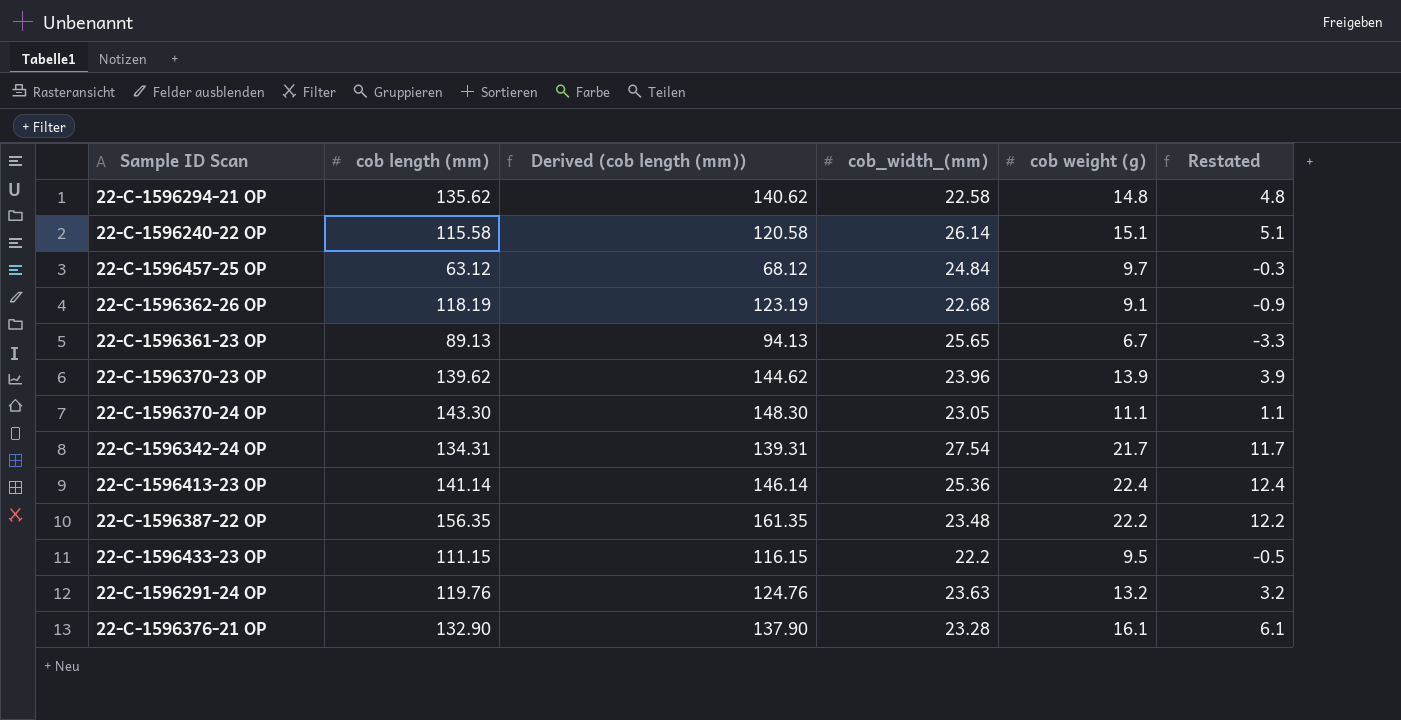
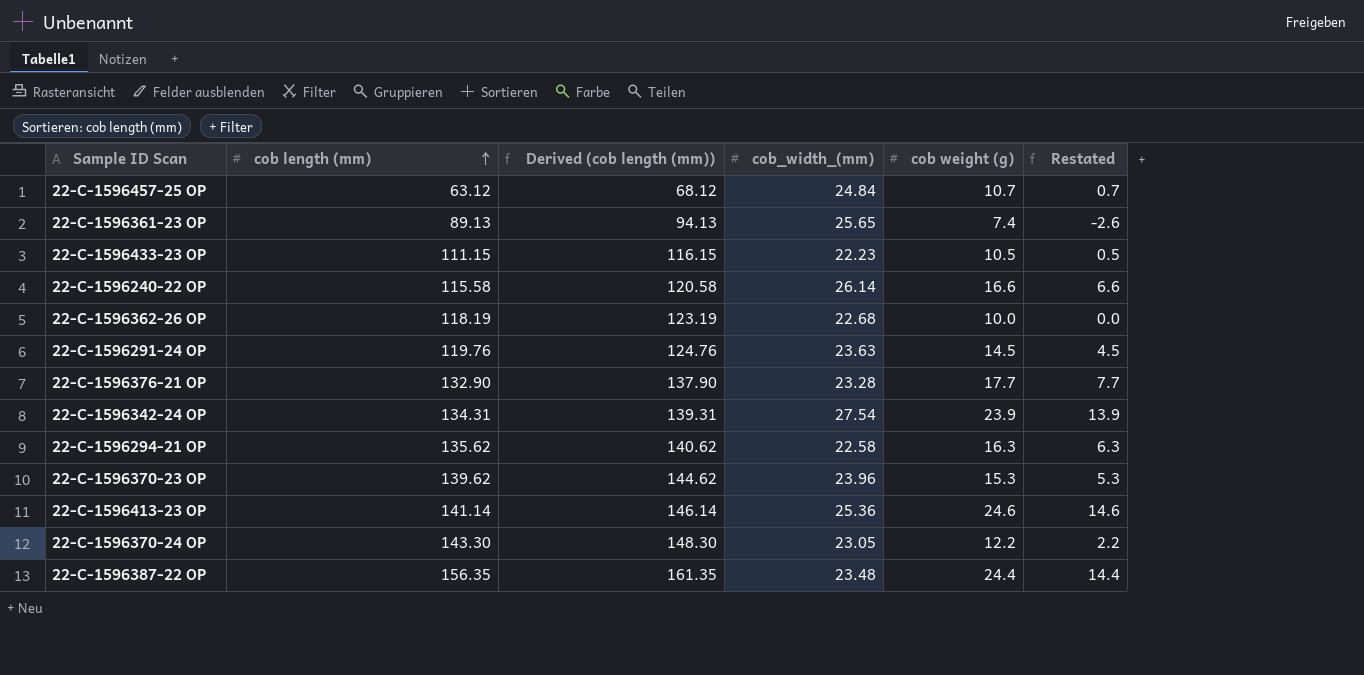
row order: none -> cob length (mm) ascending
22-C-1596457-25 OP | cob weight (g): 9.7 -> 10.7
22-C-1596457-25 OP | Restated: -0.3 -> 0.7
22-C-1596361-23 OP | cob weight (g): 6.7 -> 7.4
22-C-1596361-23 OP | Restated: -3.3 -> -2.6
22-C-1596433-23 OP | cob_width_(mm): 22.2 -> 22.23
22-C-1596433-23 OP | cob weight (g): 9.5 -> 10.5
22-C-1596433-23 OP | Restated: -0.5 -> 0.5
22-C-1596240-22 OP | cob weight (g): 15.1 -> 16.6
22-C-1596240-22 OP | Restated: 5.1 -> 6.6
22-C-1596362-26 OP | cob weight (g): 9.1 -> 10.0
22-C-1596362-26 OP | Restated: -0.9 -> 0.0
22-C-1596291-24 OP | cob weight (g): 13.2 -> 14.5
22-C-1596291-24 OP | Restated: 3.2 -> 4.5
22-C-1596376-21 OP | cob weight (g): 16.1 -> 17.7
22-C-1596376-21 OP | Restated: 6.1 -> 7.7
22-C-1596342-24 OP | cob weight (g): 21.7 -> 23.9
22-C-1596342-24 OP | Restated: 11.7 -> 13.9
22-C-1596294-21 OP | cob weight (g): 14.8 -> 16.3
22-C-1596294-21 OP | Restated: 4.8 -> 6.3
22-C-1596370-23 OP | cob weight (g): 13.9 -> 15.3
22-C-1596370-23 OP | Restated: 3.9 -> 5.3
22-C-1596413-23 OP | cob weight (g): 22.4 -> 24.6
22-C-1596413-23 OP | Restated: 12.4 -> 14.6
22-C-1596370-24 OP | cob weight (g): 11.1 -> 12.2
22-C-1596370-24 OP | Restated: 1.1 -> 2.2
22-C-1596387-22 OP | cob weight (g): 22.2 -> 24.4
22-C-1596387-22 OP | Restated: 12.2 -> 14.4

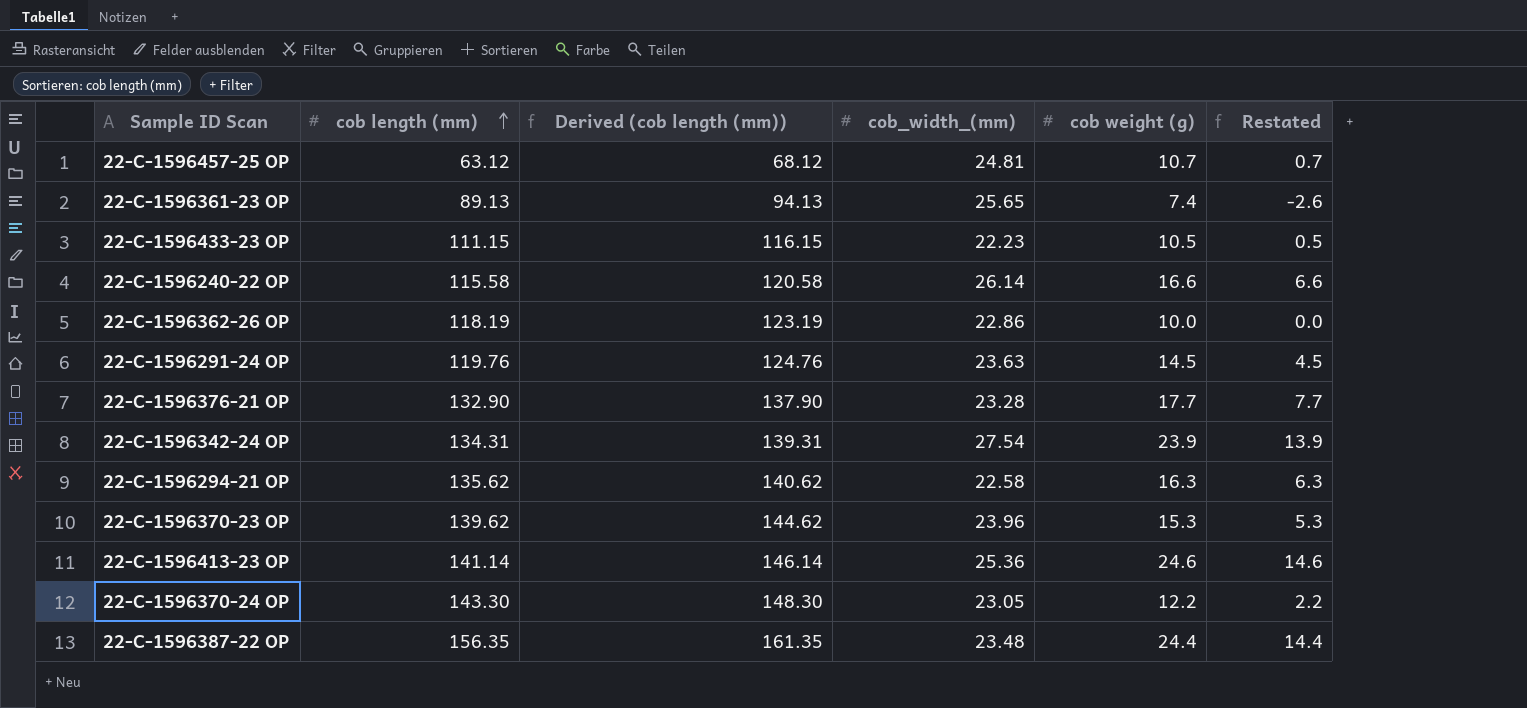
22-C-1596457-25 OP | cob_width_(mm): 24.84 -> 24.81
22-C-1596362-26 OP | cob_width_(mm): 22.68 -> 22.86

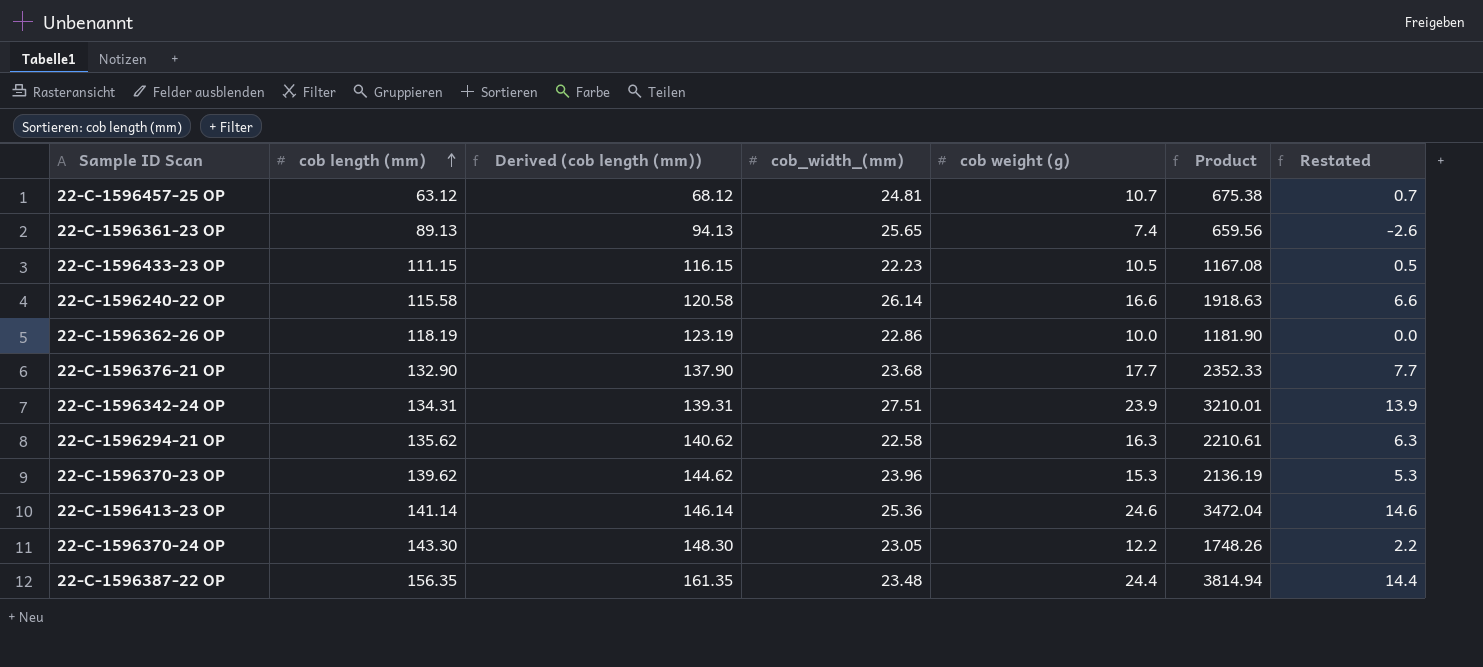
column Product | formula: none -> [cob length (mm)] * [cob weight (g)]
row 22-C-1596291-24 OP: 119.76 | 124.76 | 23.63 | 14.5 | 4.5 -> none
22-C-1596376-21 OP | cob_width_(mm): 23.28 -> 23.68
22-C-1596342-24 OP | cob_width_(mm): 27.54 -> 27.51

